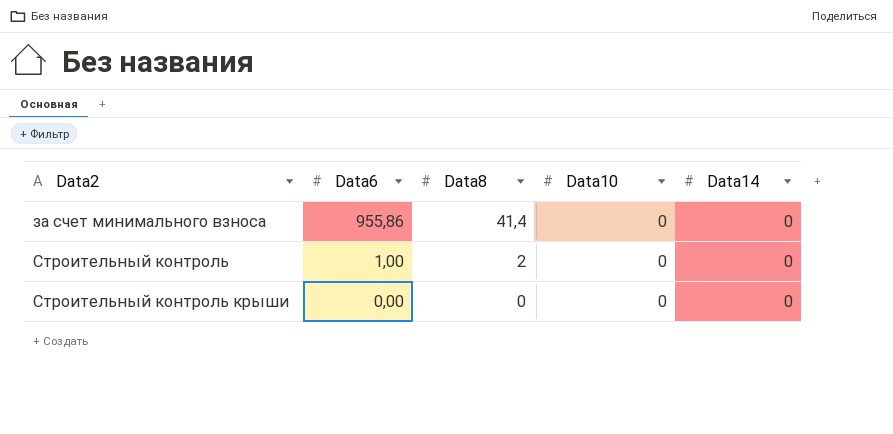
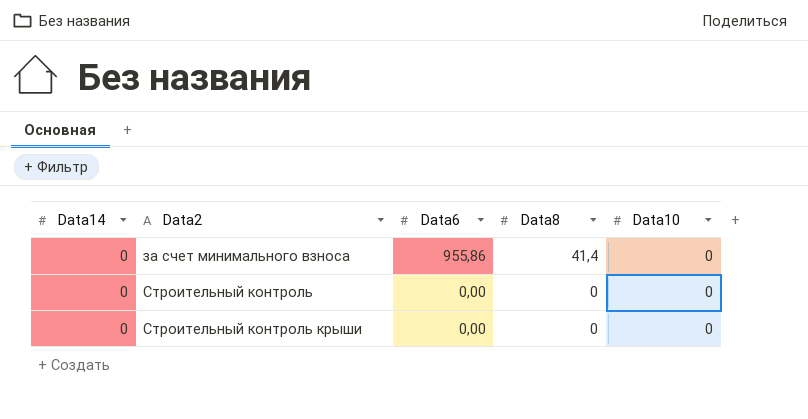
column Data14 | position: 5 -> 1
Строительный контроль | Data6: 1,00 -> 0,00
Строительный контроль | Data8: 2 -> 0

